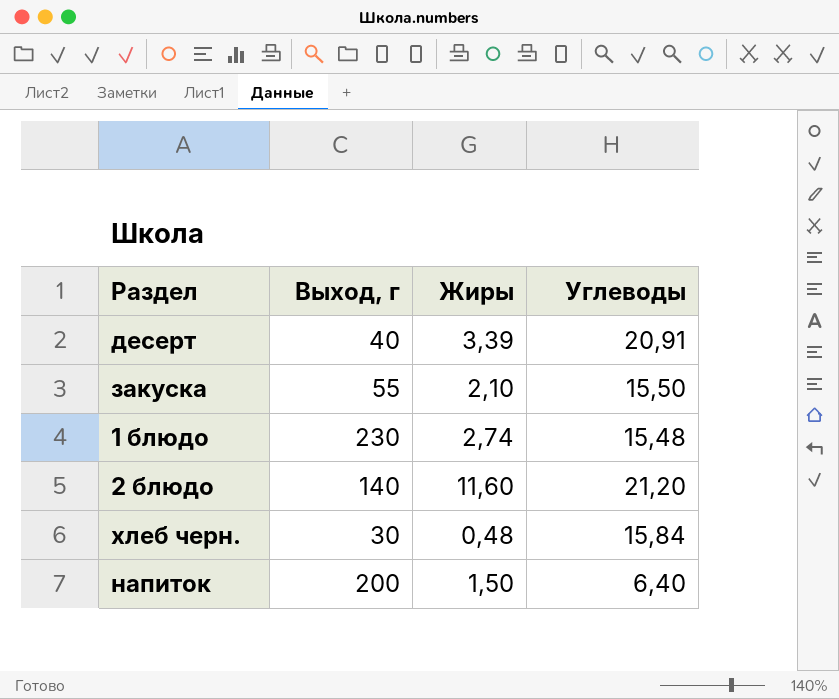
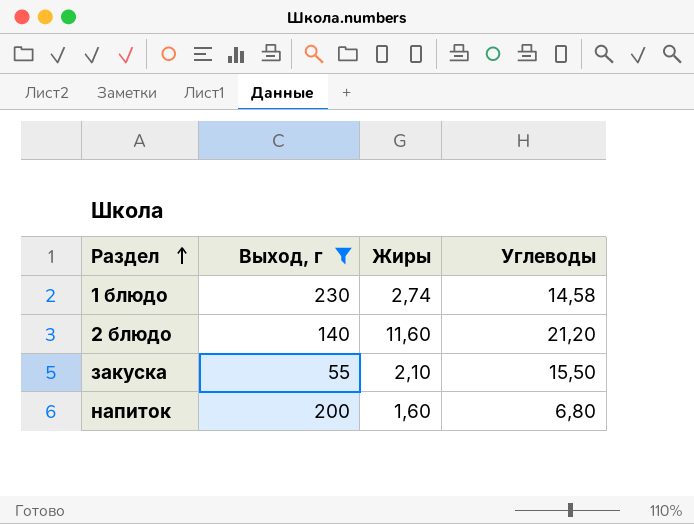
filter: none -> Выход, г >= 55
row order: none -> Раздел ascending
1 блюдо | Углеводы: 15,48 -> 14,58
напиток | Жиры: 1,50 -> 1,60
напиток | Углеводы: 6,40 -> 6,80

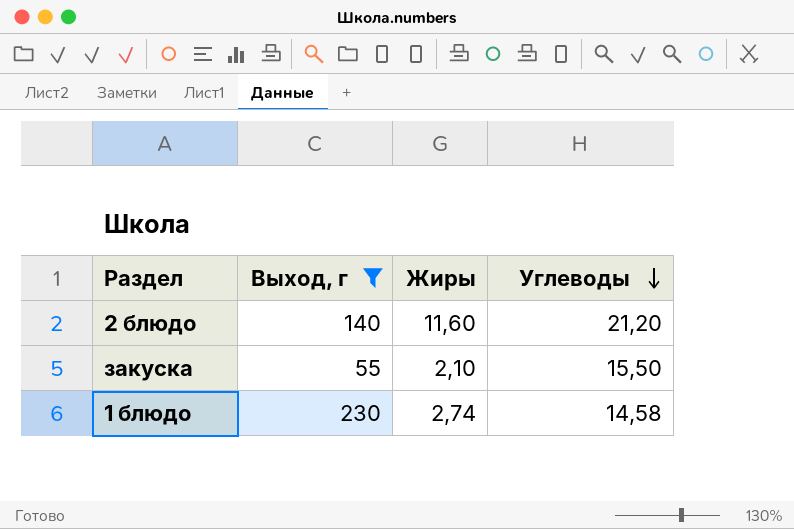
row order: Раздел ascending -> Углеводы descending
row напиток: 200 | 1,60 | 6,80 -> none

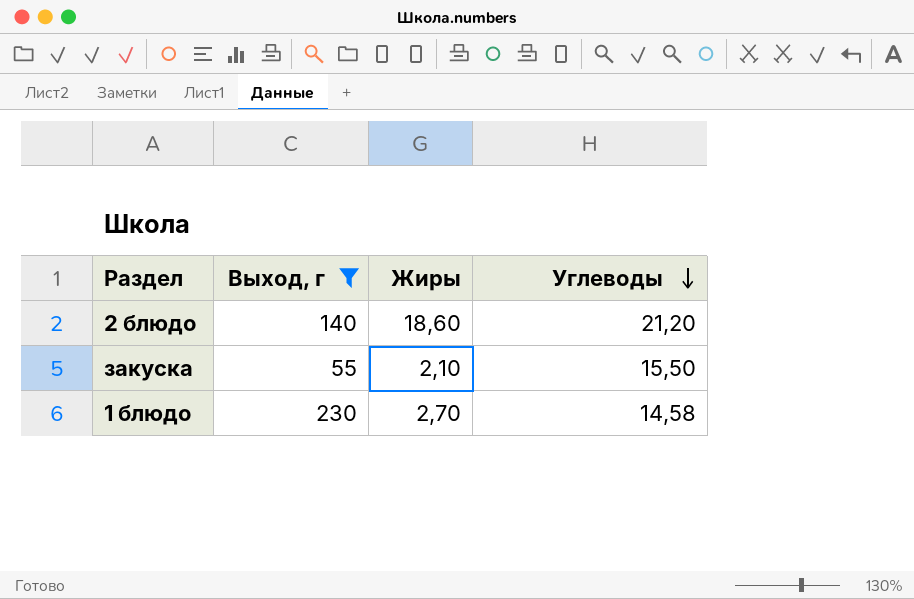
2 блюдо | Жиры: 11,60 -> 18,60
1 блюдо | Жиры: 2,74 -> 2,70

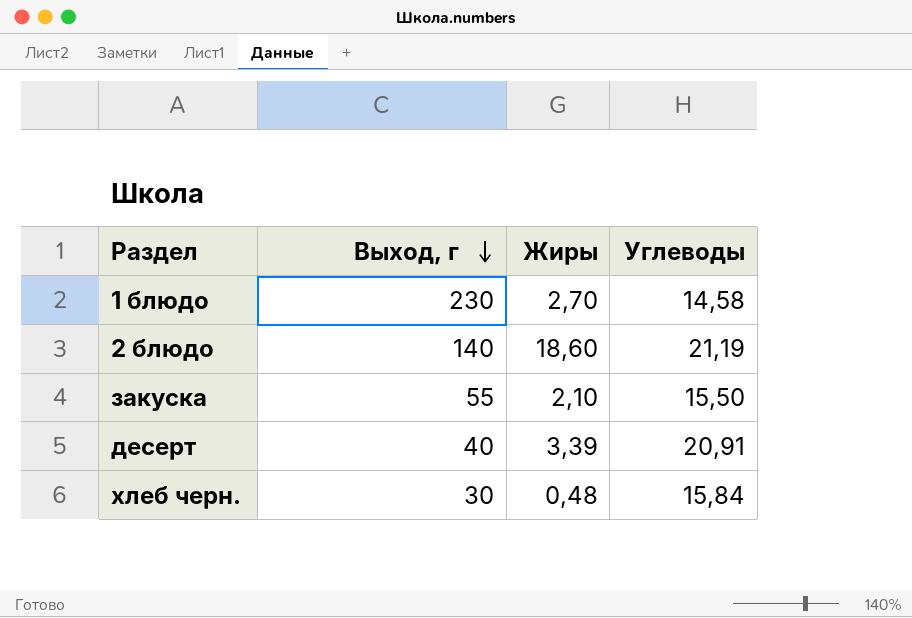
filter: Выход, г >= 55 -> none
row order: Углеводы descending -> Выход, г descending
2 блюдо | Углеводы: 21,20 -> 21,19

